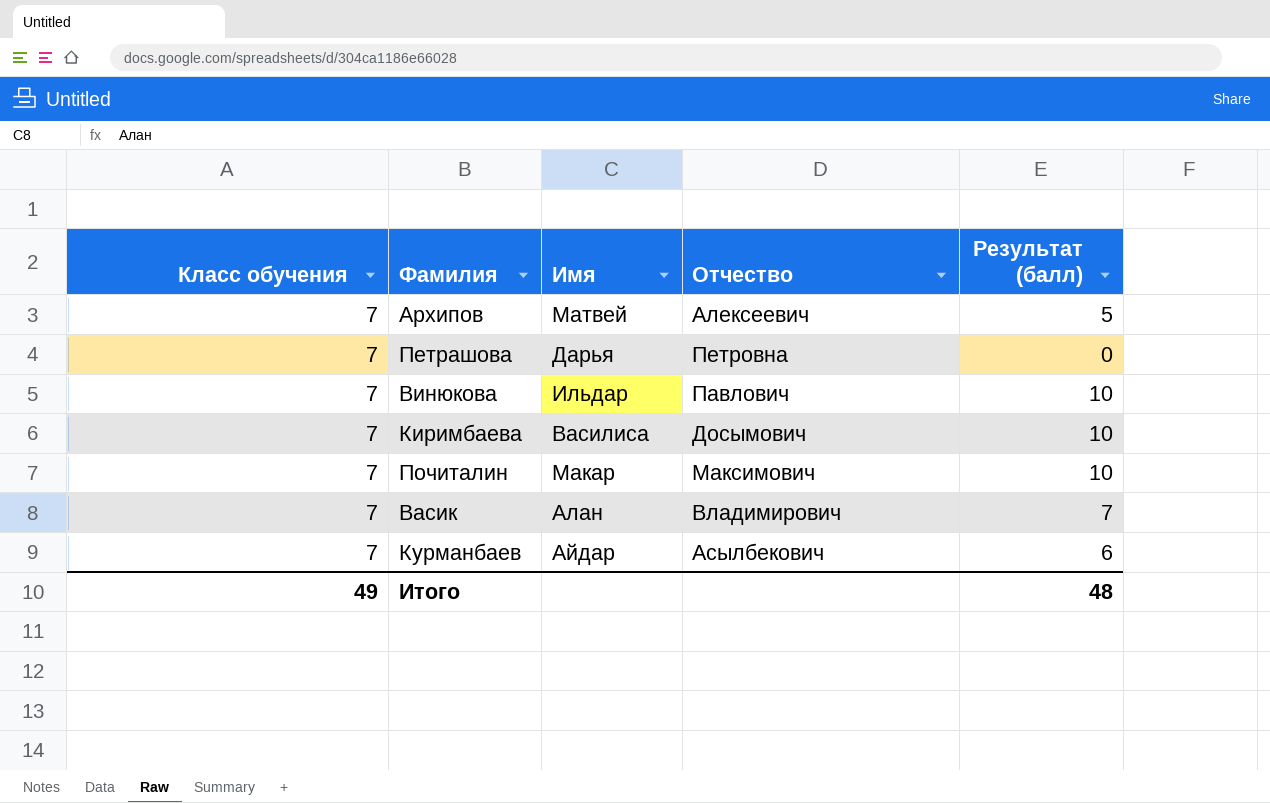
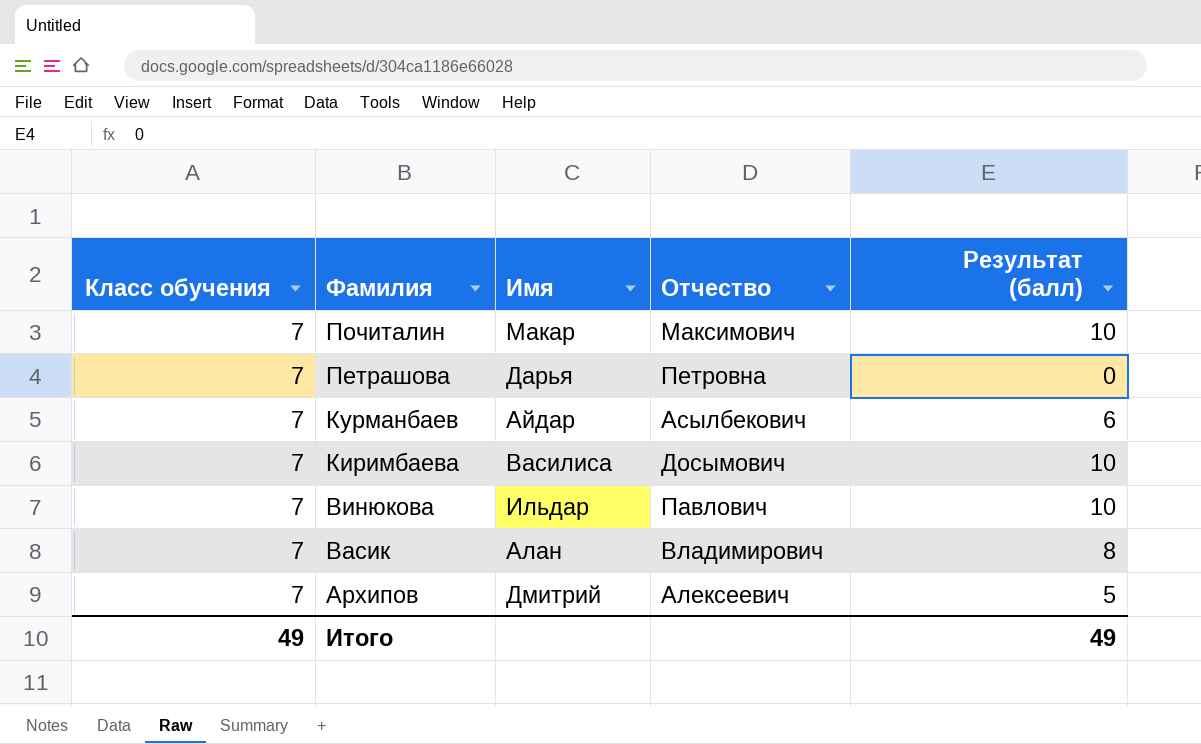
row order: none -> Фамилия descending
Васик | Результат (балл): 7 -> 8
Архипов | Имя: Матвей -> Дмитрий
Итого | Результат (балл): 48 -> 49

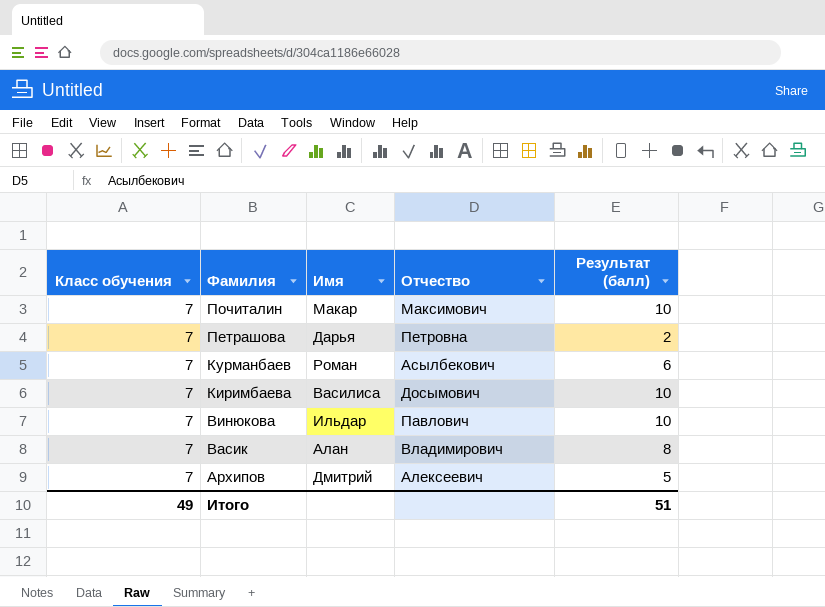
Петрашова | Результат (балл): 0 -> 2
Курманбаев | Имя: Айдар -> Роман
Итого | Результат (балл): 49 -> 51

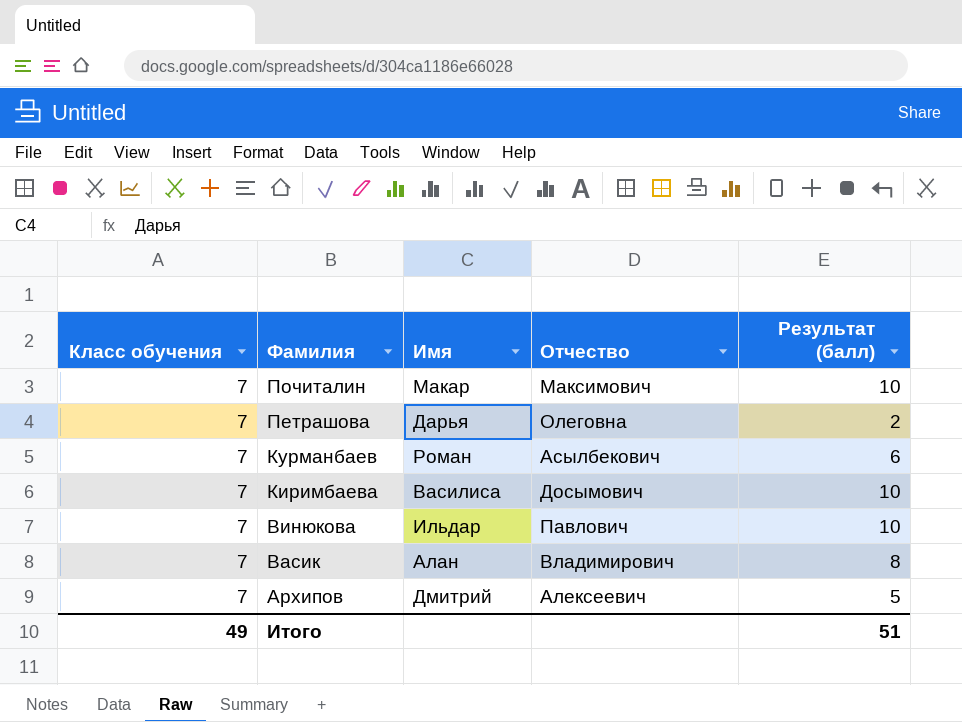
Петрашова | Отчество: Петровна -> Олеговна

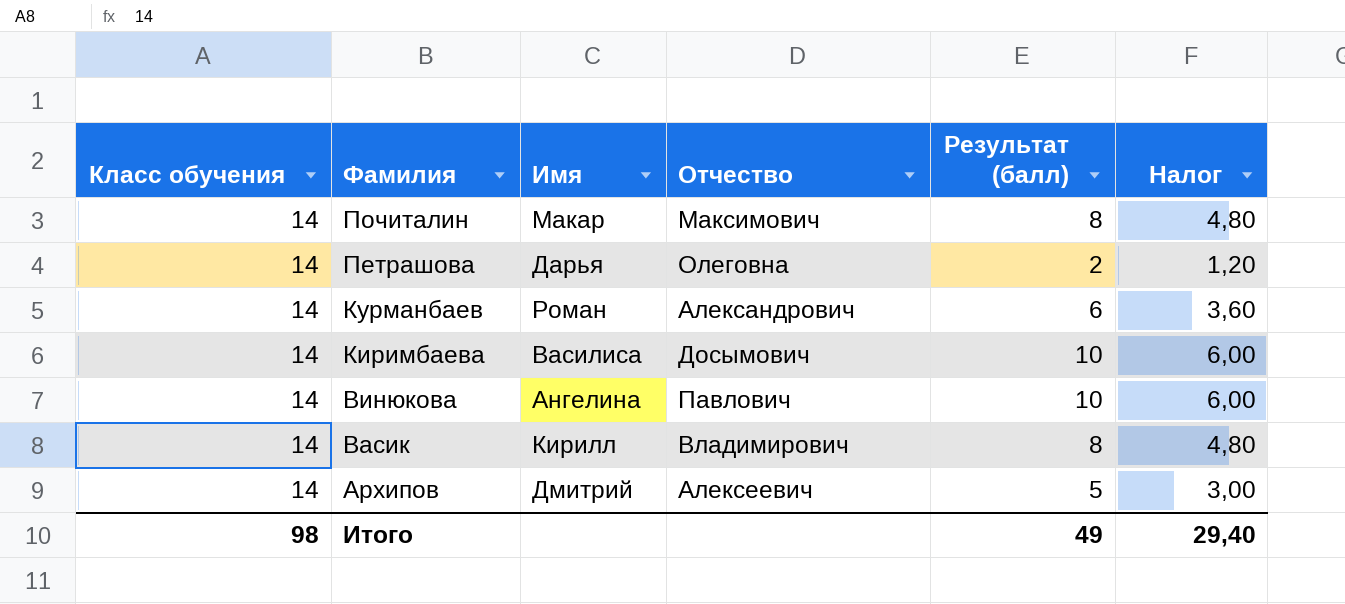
column Налог | formula: none -> [Результат (балл)] * 0,6
Почиталин | Класс обучения: 7 -> 14
Почиталин | Результат (балл): 10 -> 8
Петрашова | Класс обучения: 7 -> 14
Курманбаев | Класс обучения: 7 -> 14
Курманбаев | Отчество: Асылбекович -> Александрович
Киримбаева | Класс обучения: 7 -> 14
Винюкова | Класс обучения: 7 -> 14
Винюкова | Имя: Ильдар -> Ангелина
Васик | Класс обучения: 7 -> 14
Васик | Имя: Алан -> Кирилл
Архипов | Класс обучения: 7 -> 14
Итого | Класс обучения: 49 -> 98
Итого | Результат (балл): 51 -> 49

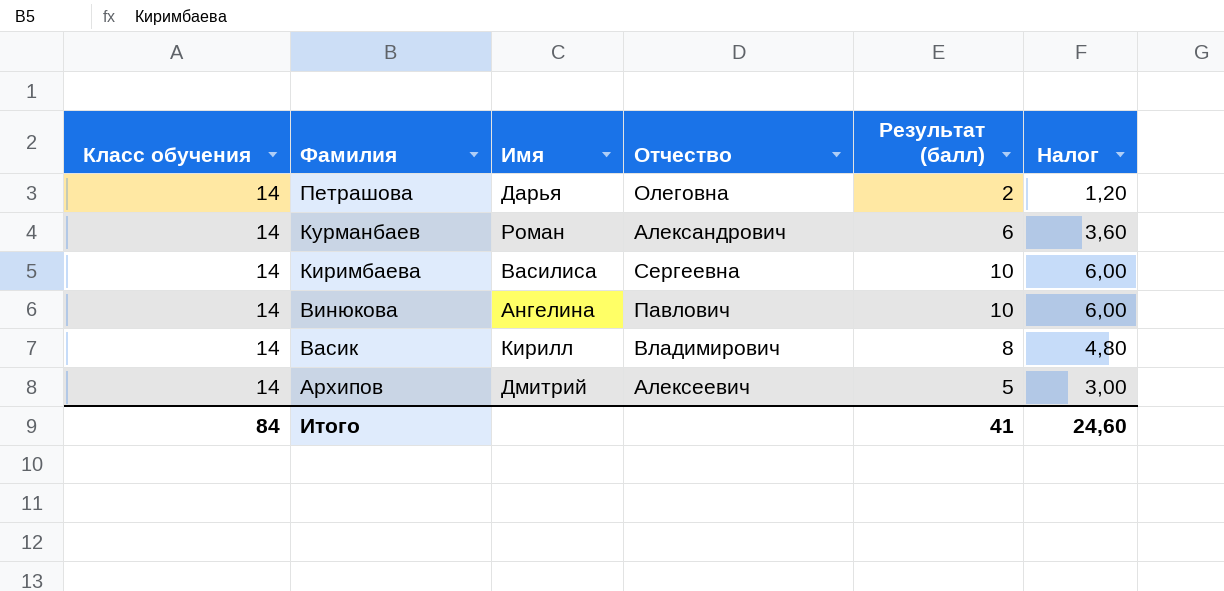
row Почиталин: 14 | Макар | Максимович | 8 | 4,80 -> none
Киримбаева | Отчество: Досымович -> Сергеевна
Итого | Класс обучения: 98 -> 84
Итого | Результат (балл): 49 -> 41
Итого | Налог: 29,40 -> 24,60

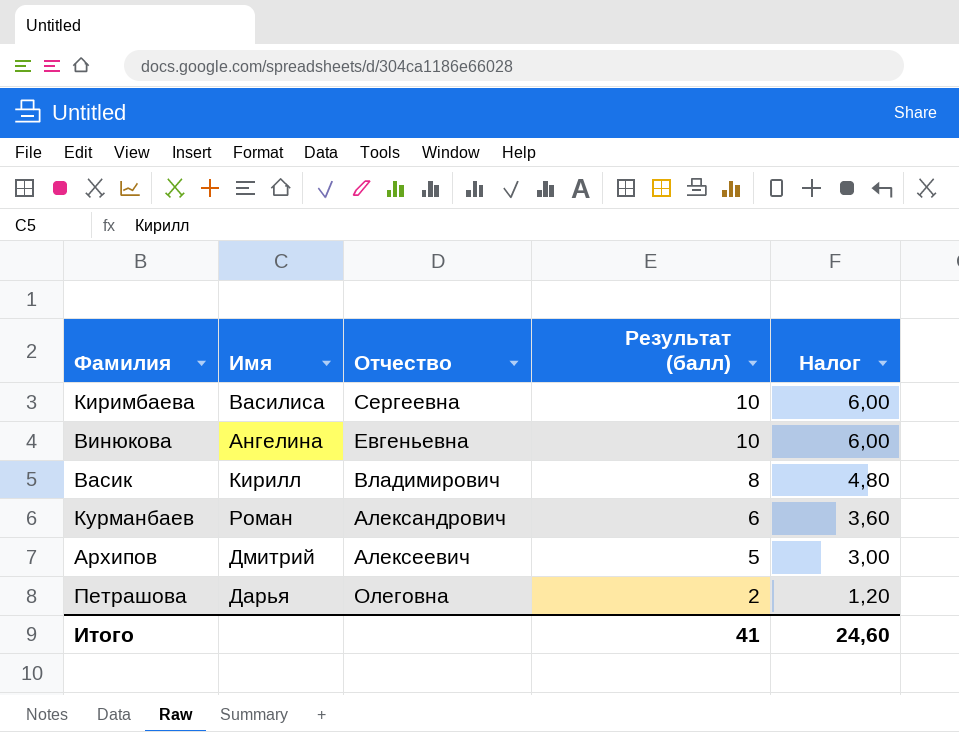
row order: Фамилия descending -> Результат (балл) descending
column Класс обучения | position: 1 -> none
Винюкова | Отчество: Павлович -> Евгеньевна

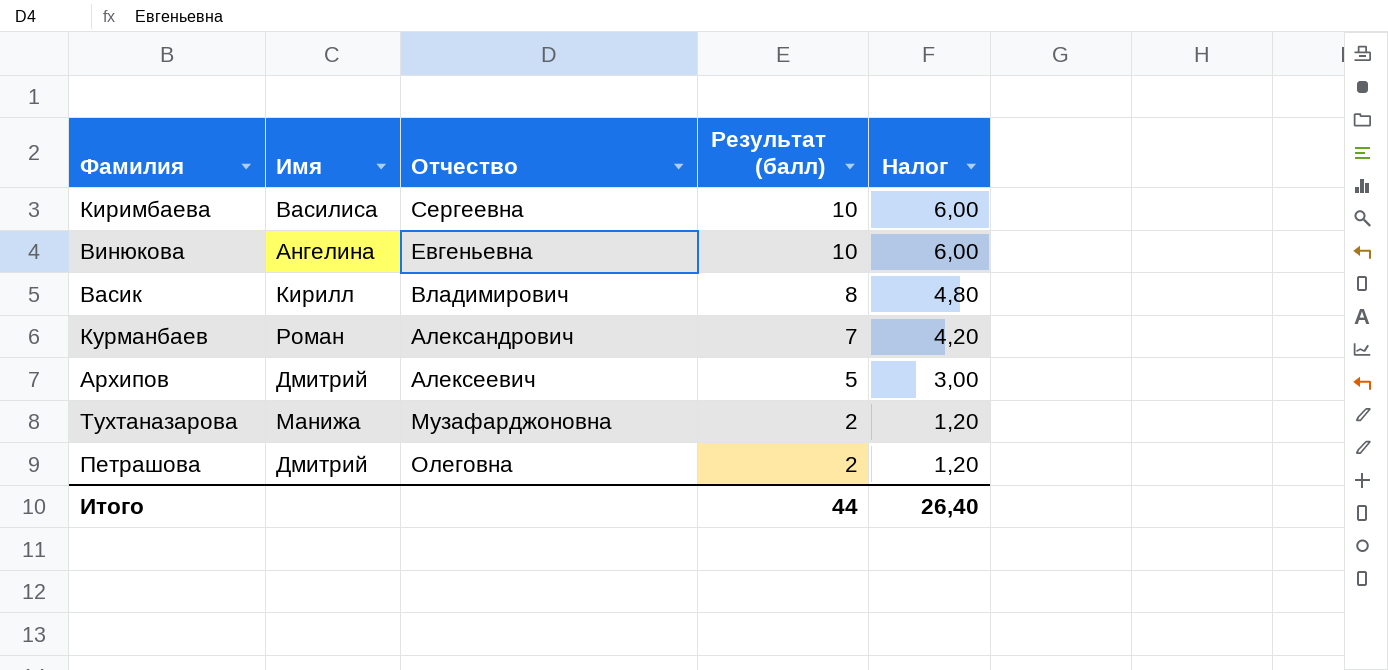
Курманбаев | Результат (балл): 6 -> 7
Курманбаев | Налог: 3,60 -> 4,20
row Тухтаназарова: none -> Манижа | Музафарджоновна | 2 | 1,20
Петрашова | Имя: Дарья -> Дмитрий
Итого | Результат (балл): 41 -> 44
Итого | Налог: 24,60 -> 26,40

